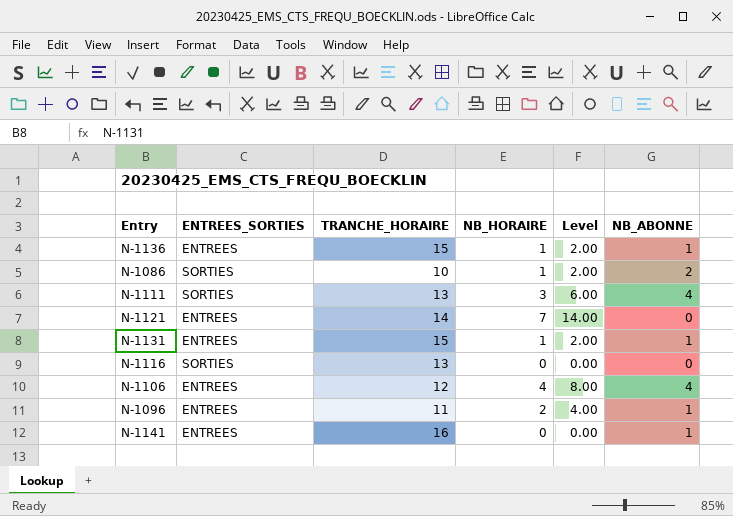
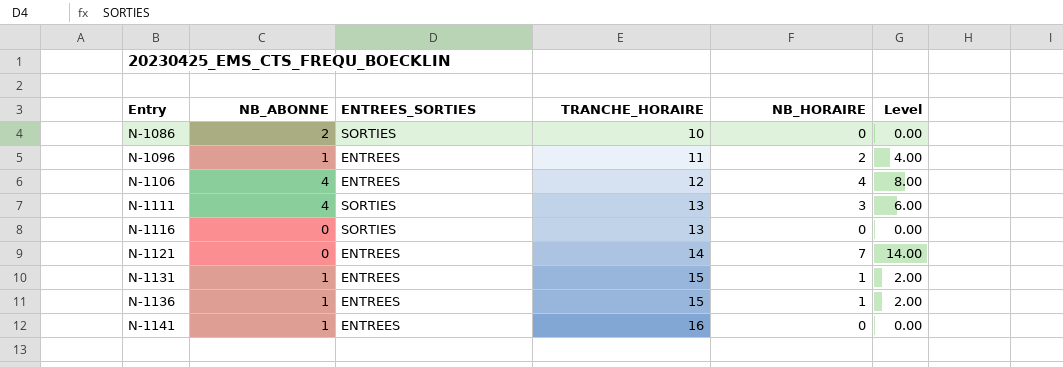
row order: none -> Entry ascending
column NB_ABONNE | position: 6 -> 2
N-1086 | NB_HORAIRE: 1 -> 0
N-1086 | Level: 2.00 -> 0.00

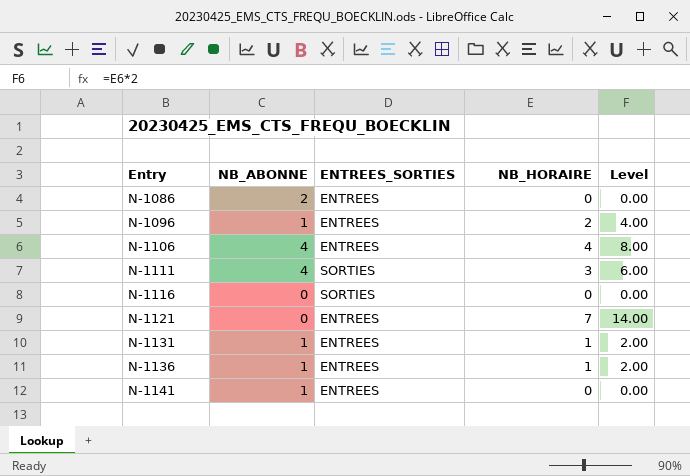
column TRANCHE_HORAIRE | position: 4 -> none
N-1086 | ENTREES_SORTIES: SORTIES -> ENTREES

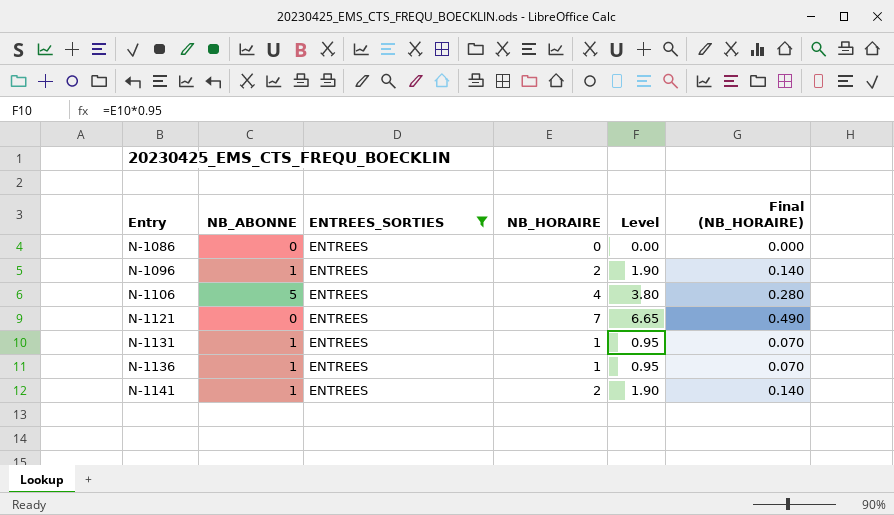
filter: none -> ENTREES_SORTIES = ENTREES
column Level | formula: [NB_HORAIRE] * 2 -> [NB_HORAIRE] * 0.95
column Final (NB_HORAIRE) | formula: none -> [NB_HORAIRE] * 0.07
N-1086 | NB_ABONNE: 2 -> 0
N-1106 | NB_ABONNE: 4 -> 5
N-1141 | NB_HORAIRE: 0 -> 2

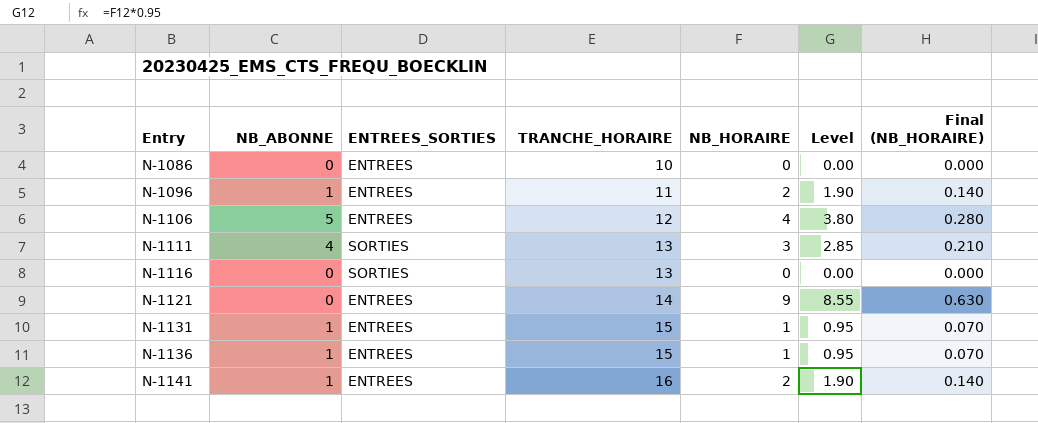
filter: ENTREES_SORTIES = ENTREES -> none
column TRANCHE_HORAIRE | position: none -> 4
N-1121 | NB_HORAIRE: 7 -> 9
N-1121 | Level: 6.65 -> 8.55
N-1121 | Final (NB_HORAIRE): 0.490 -> 0.630

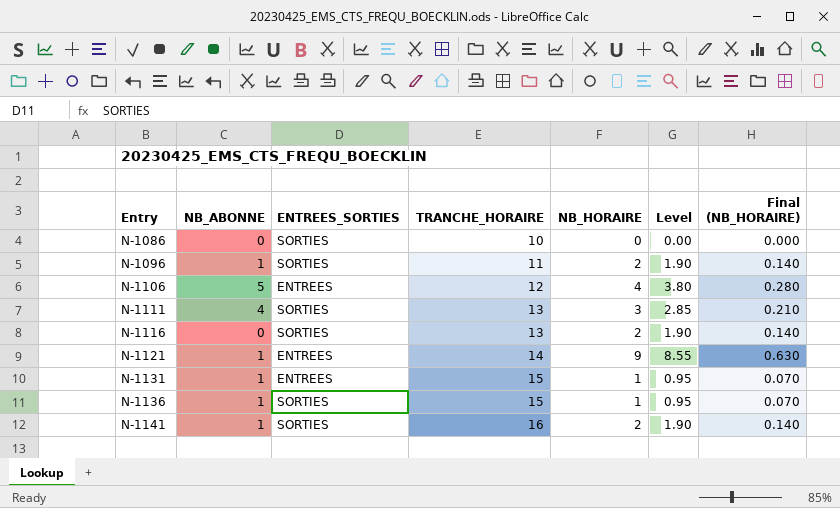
N-1086 | ENTREES_SORTIES: ENTREES -> SORTIES
N-1096 | ENTREES_SORTIES: ENTREES -> SORTIES
N-1116 | NB_HORAIRE: 0 -> 2
N-1116 | Level: 0.00 -> 1.90
N-1116 | Final (NB_HORAIRE): 0.000 -> 0.140
N-1121 | NB_ABONNE: 0 -> 1
N-1136 | ENTREES_SORTIES: ENTREES -> SORTIES
N-1141 | ENTREES_SORTIES: ENTREES -> SORTIES

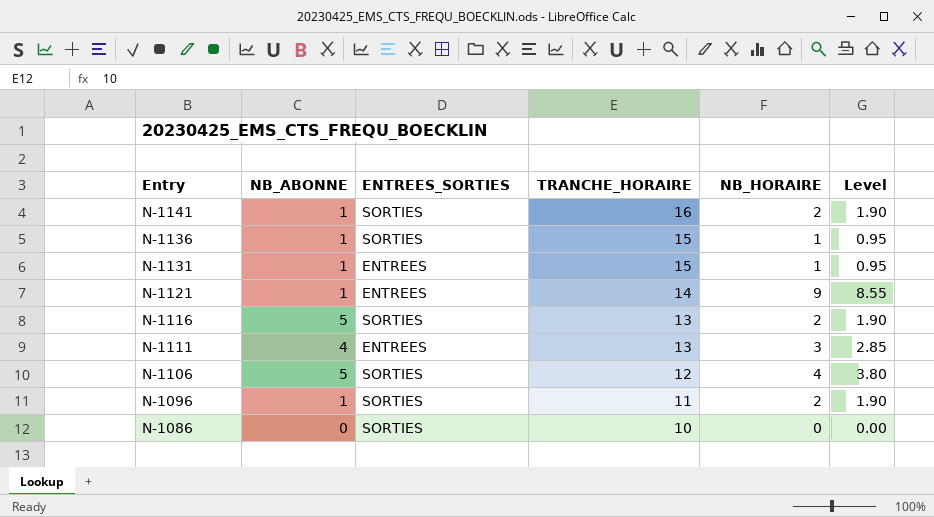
row order: Entry ascending -> Entry descending
column Final (NB_HORAIRE) | formula: [NB_HORAIRE] * 0.07 -> none
N-1116 | NB_ABONNE: 0 -> 5
N-1111 | ENTREES_SORTIES: SORTIES -> ENTREES
N-1106 | ENTREES_SORTIES: ENTREES -> SORTIES

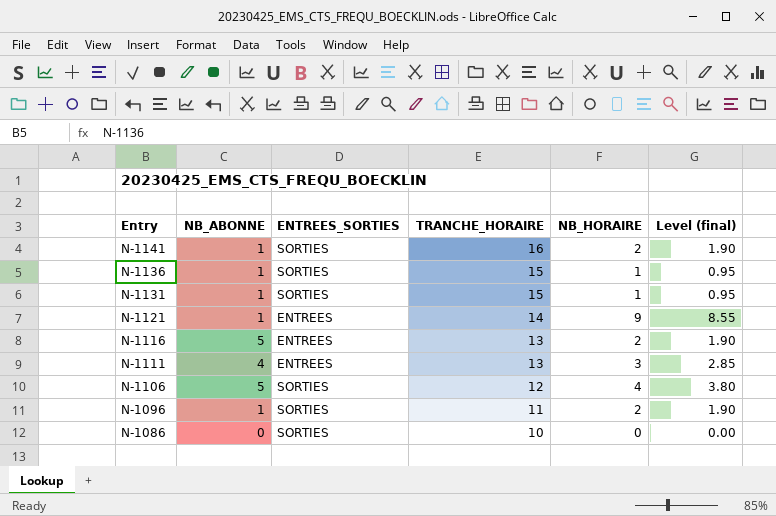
column name: Level -> Level (final)
N-1131 | ENTREES_SORTIES: ENTREES -> SORTIES
N-1116 | ENTREES_SORTIES: SORTIES -> ENTREES

